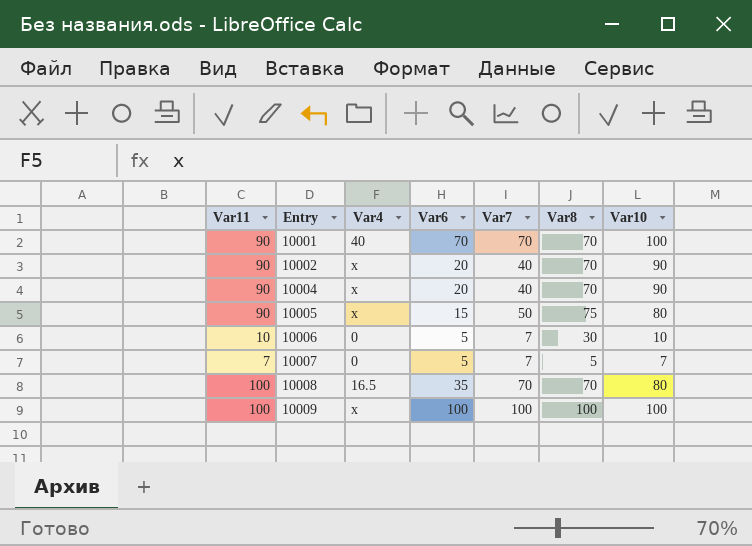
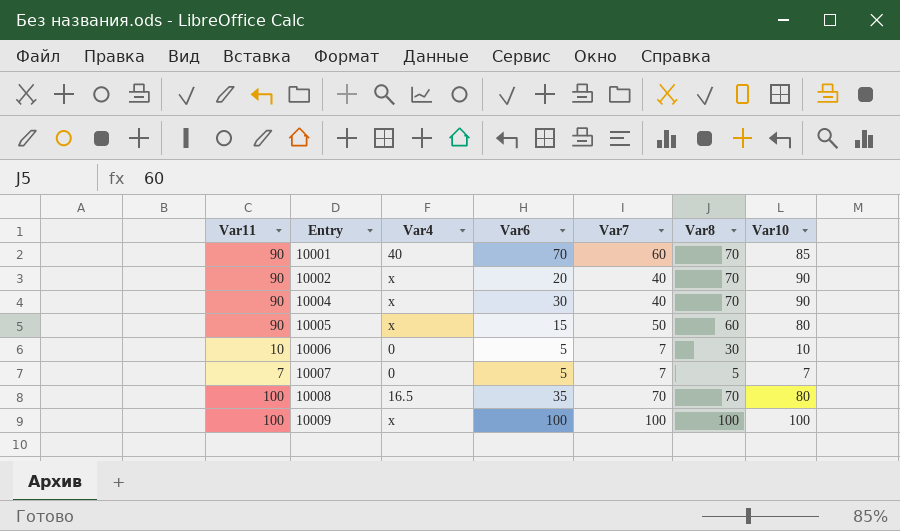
10001 | Var7: 70 -> 60
10001 | Var10: 100 -> 85
10004 | Var6: 20 -> 30
10005 | Var8: 75 -> 60

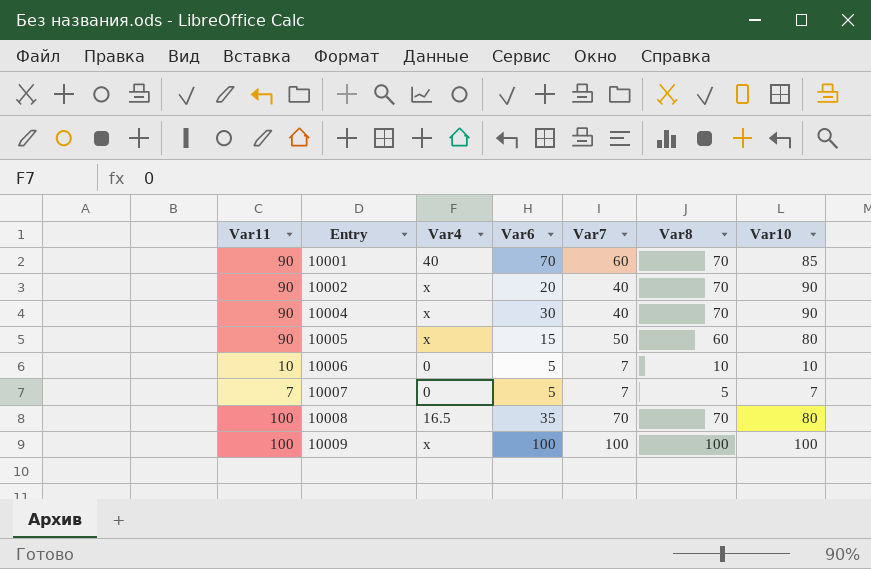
10006 | Var8: 30 -> 10

